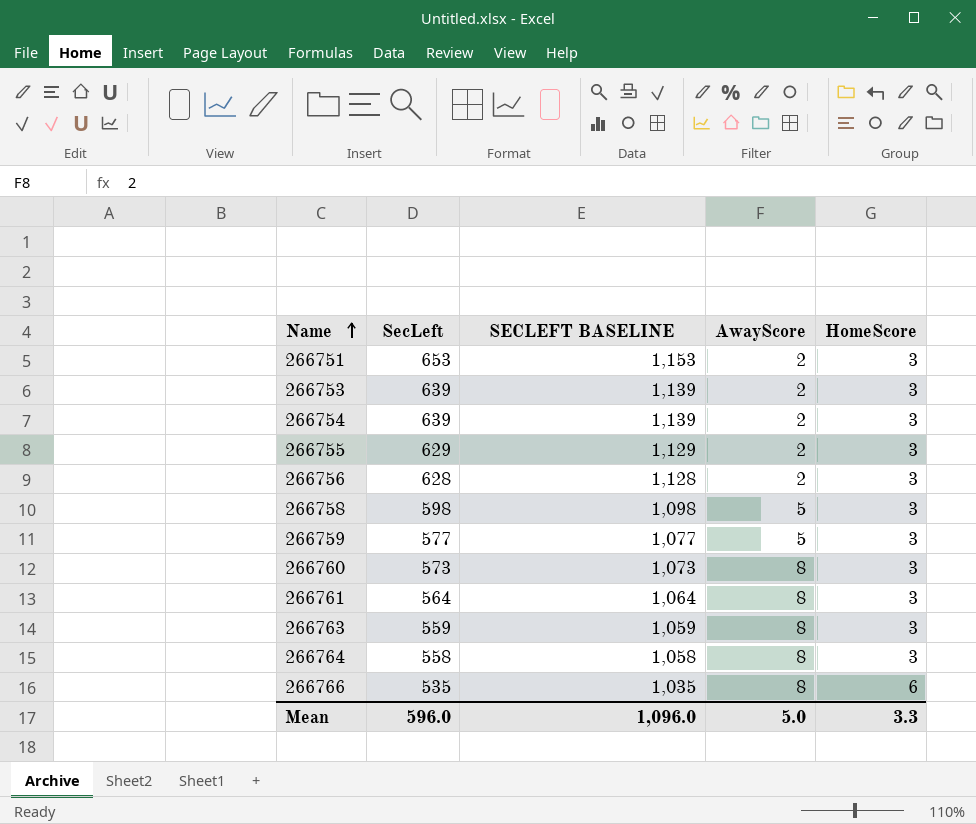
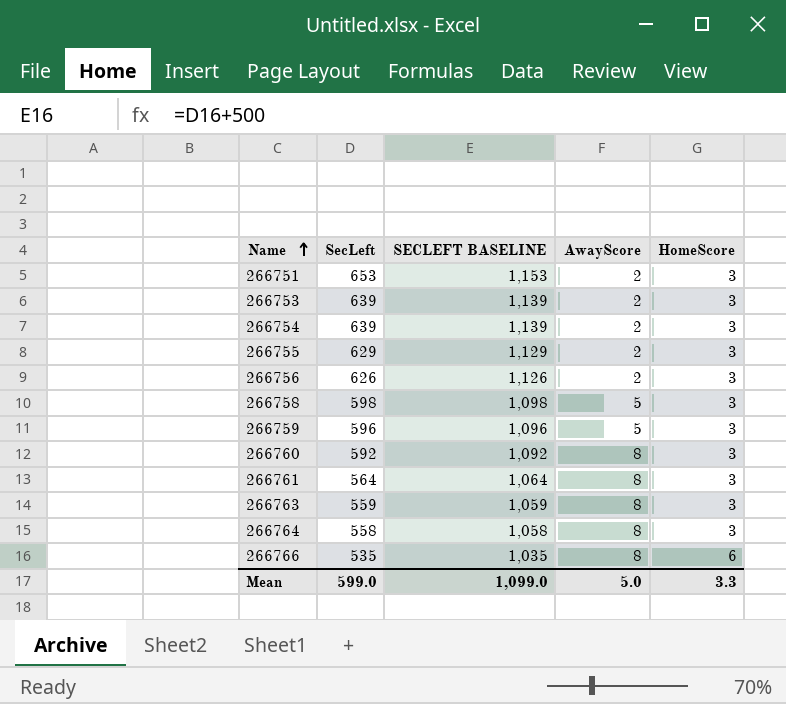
266756 | SecLeft: 628 -> 626
266756 | SECLEFT BASELINE: 1,128 -> 1,126
266759 | SecLeft: 577 -> 596
266759 | SECLEFT BASELINE: 1,077 -> 1,096
266760 | SecLeft: 573 -> 592
266760 | SECLEFT BASELINE: 1,073 -> 1,092
Mean | SecLeft: 596.0 -> 599.0
Mean | SECLEFT BASELINE: 1,096.0 -> 1,099.0

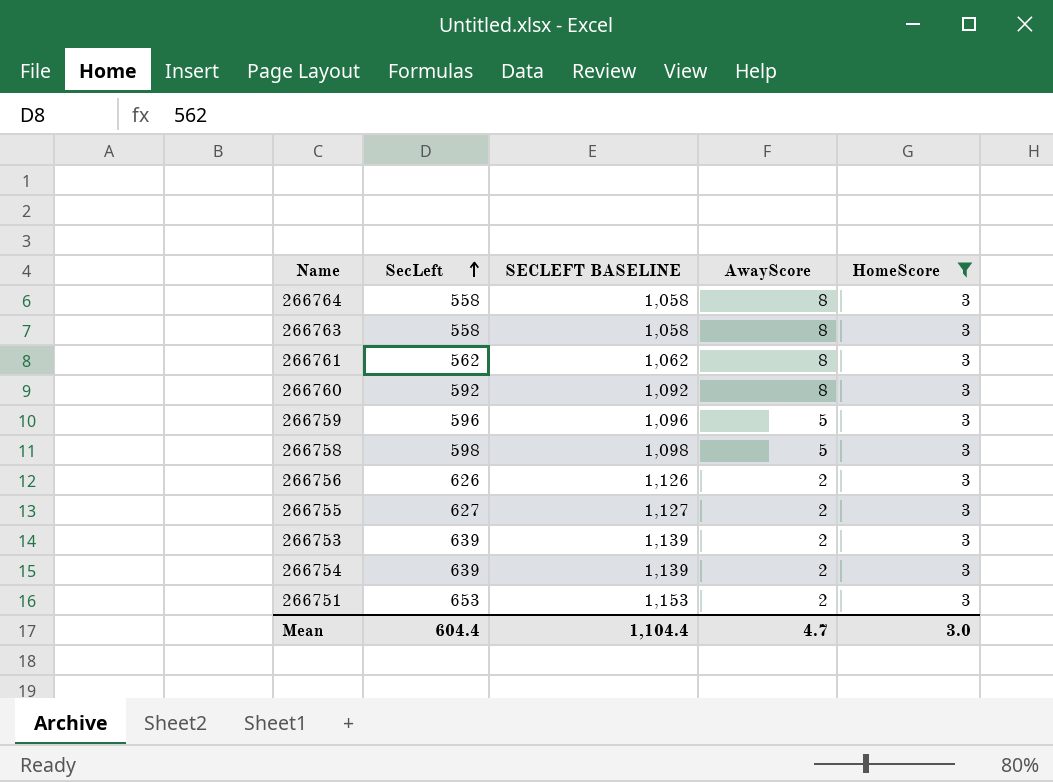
filter: none -> HomeScore = 3
row order: Name ascending -> SecLeft ascending
266763 | SecLeft: 559 -> 558
266763 | SECLEFT BASELINE: 1,059 -> 1,058
266761 | SecLeft: 564 -> 562
266761 | SECLEFT BASELINE: 1,064 -> 1,062
266755 | SecLeft: 629 -> 627
266755 | SECLEFT BASELINE: 1,129 -> 1,127
Mean | SecLeft: 599.0 -> 604.4
Mean | SECLEFT BASELINE: 1,099.0 -> 1,104.4
Mean | AwayScore: 5.0 -> 4.7
Mean | HomeScore: 3.3 -> 3.0

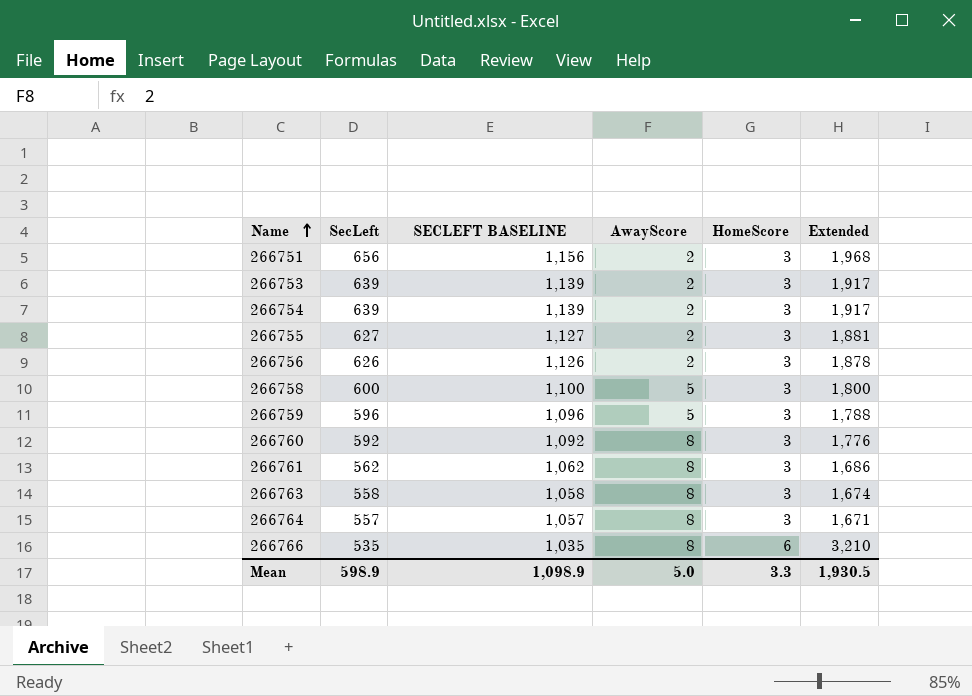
filter: HomeScore = 3 -> none
row order: SecLeft ascending -> Name ascending
column Extended | formula: none -> [SecLeft] * [HomeScore]
266751 | SecLeft: 653 -> 656
266751 | SECLEFT BASELINE: 1,153 -> 1,156
266758 | SecLeft: 598 -> 600
266758 | SECLEFT BASELINE: 1,098 -> 1,100
266764 | SecLeft: 558 -> 557
266764 | SECLEFT BASELINE: 1,058 -> 1,057
Mean | SecLeft: 604.4 -> 598.9
Mean | SECLEFT BASELINE: 1,104.4 -> 1,098.9
Mean | AwayScore: 4.7 -> 5.0
Mean | HomeScore: 3.0 -> 3.3

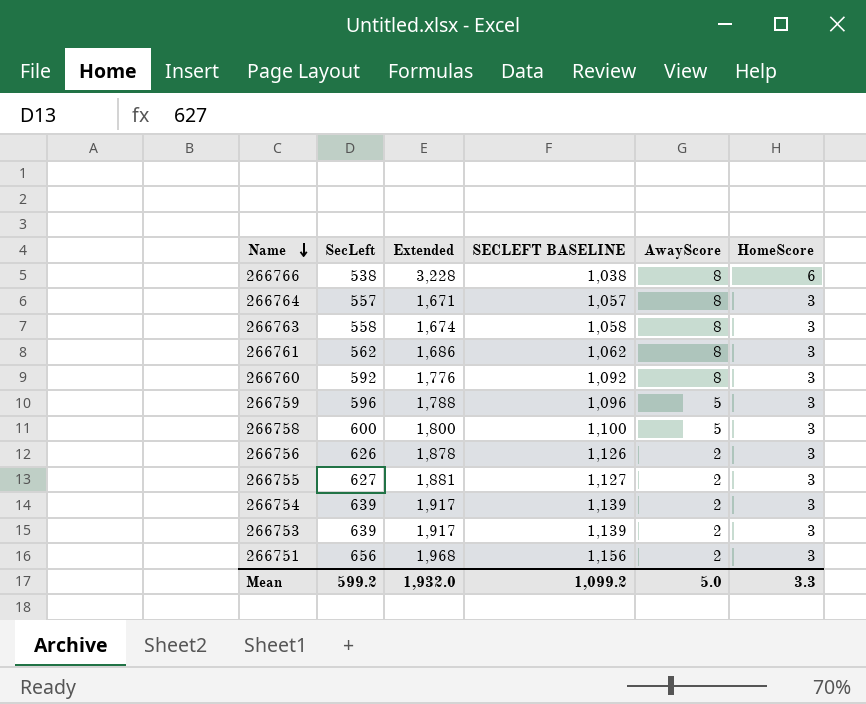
row order: Name ascending -> Name descending
column Extended | position: 6 -> 3
266766 | SecLeft: 535 -> 538
266766 | Extended: 3,210 -> 3,228
266766 | SECLEFT BASELINE: 1,035 -> 1,038
Mean | SecLeft: 598.9 -> 599.2
Mean | Extended: 1,930.5 -> 1,932.0
Mean | SECLEFT BASELINE: 1,098.9 -> 1,099.2

